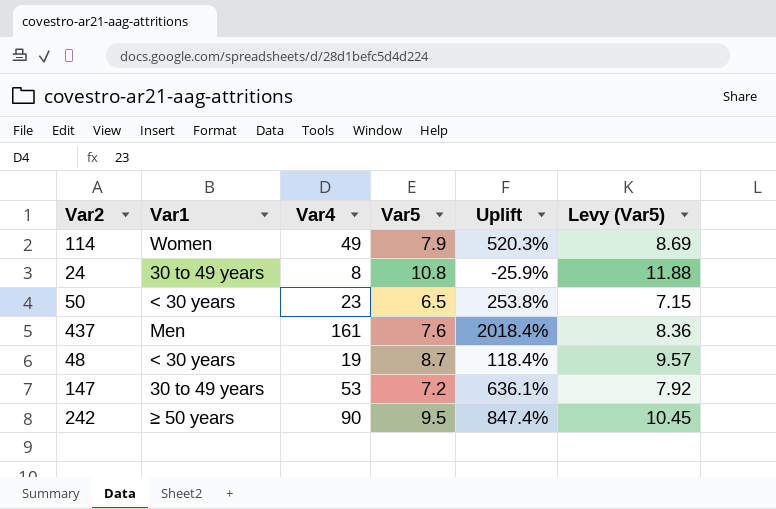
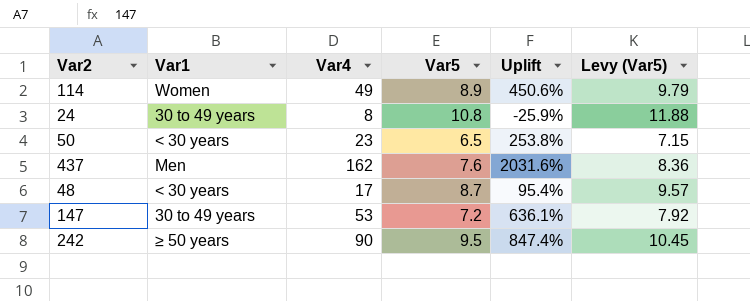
114 | Var5: 7.9 -> 8.9
114 | Uplift: 520.3% -> 450.6%
114 | Levy (Var5): 8.69 -> 9.79
437 | Var4: 161 -> 162
437 | Uplift: 2018.4% -> 2031.6%
48 | Var4: 19 -> 17
48 | Uplift: 118.4% -> 95.4%

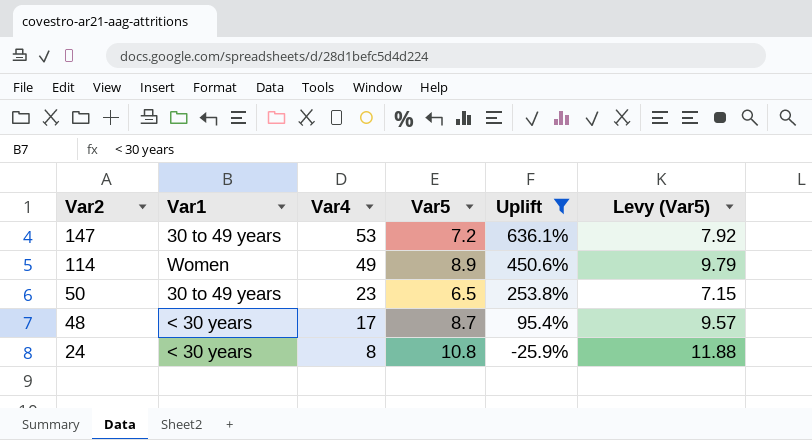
filter: none -> Uplift <= 636.1%
row order: none -> Var2 descending
50 | Var1: < 30 years -> 30 to 49 years
24 | Var1: 30 to 49 years -> < 30 years

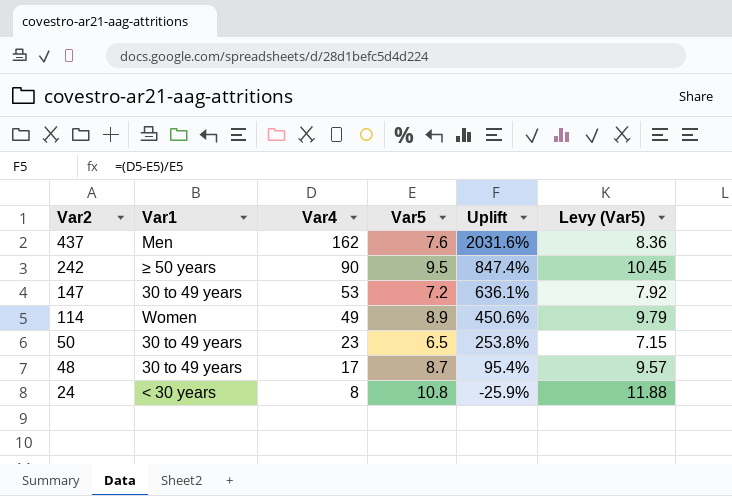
filter: Uplift <= 636.1% -> none
48 | Var1: < 30 years -> 30 to 49 years

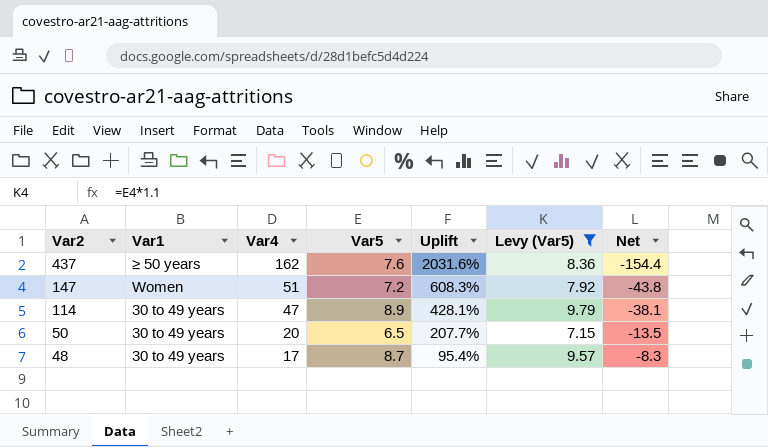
filter: none -> Levy (Var5) <= 9.79
column Net | formula: none -> [Var5] - [Var4]
437 | Var1: Men -> ≥ 50 years
147 | Var1: 30 to 49 years -> Women
147 | Var4: 53 -> 51
147 | Uplift: 636.1% -> 608.3%
114 | Var1: Women -> 30 to 49 years
114 | Var4: 49 -> 47
114 | Uplift: 450.6% -> 428.1%
50 | Var4: 23 -> 20
50 | Uplift: 253.8% -> 207.7%

